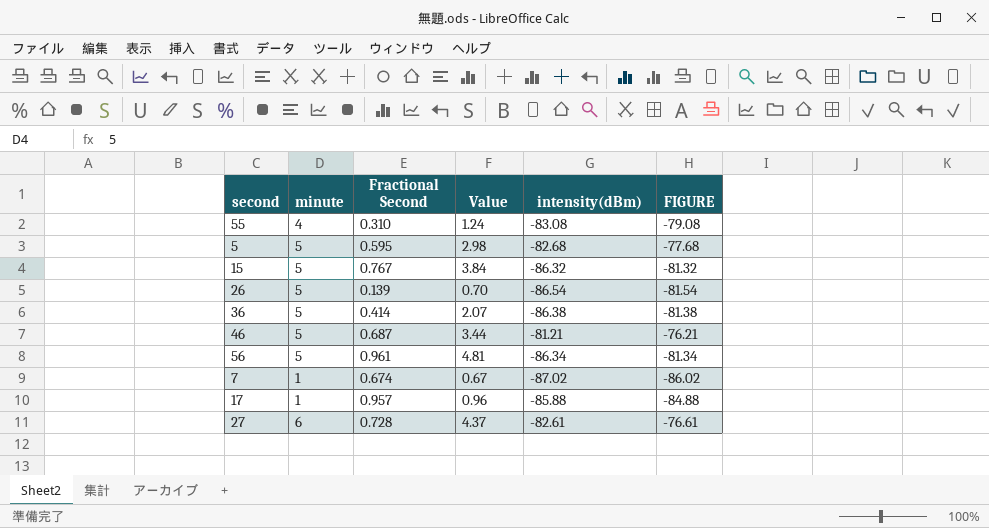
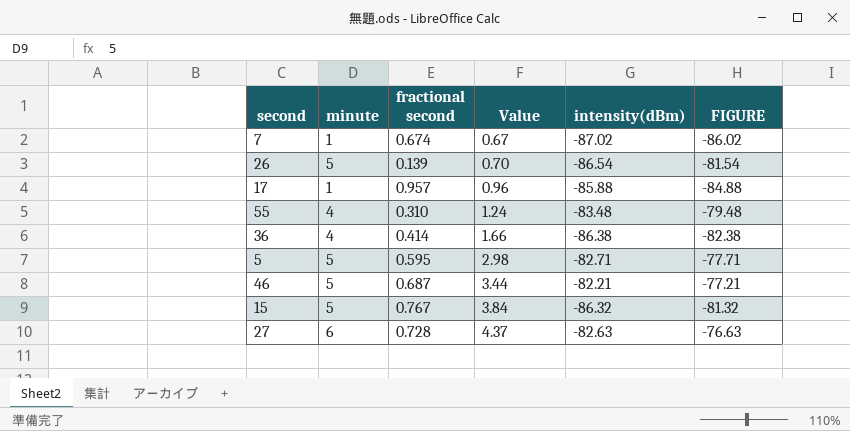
row order: none -> Value ascending
column name: Fractional Second -> fractional second
row 56: 5 | 0.961 | 4.81 | -86.34 | -81.34 -> none
55 | intensity(dBm): -83.08 -> -83.48
55 | FIGURE: -79.08 -> -79.48
36 | minute: 5 -> 4
36 | Value: 2.07 -> 1.66
36 | FIGURE: -81.38 -> -82.38
5 | intensity(dBm): -82.68 -> -82.71
5 | FIGURE: -77.68 -> -77.71
46 | intensity(dBm): -81.21 -> -82.21
46 | FIGURE: -76.21 -> -77.21
27 | intensity(dBm): -82.61 -> -82.63
27 | FIGURE: -76.61 -> -76.63

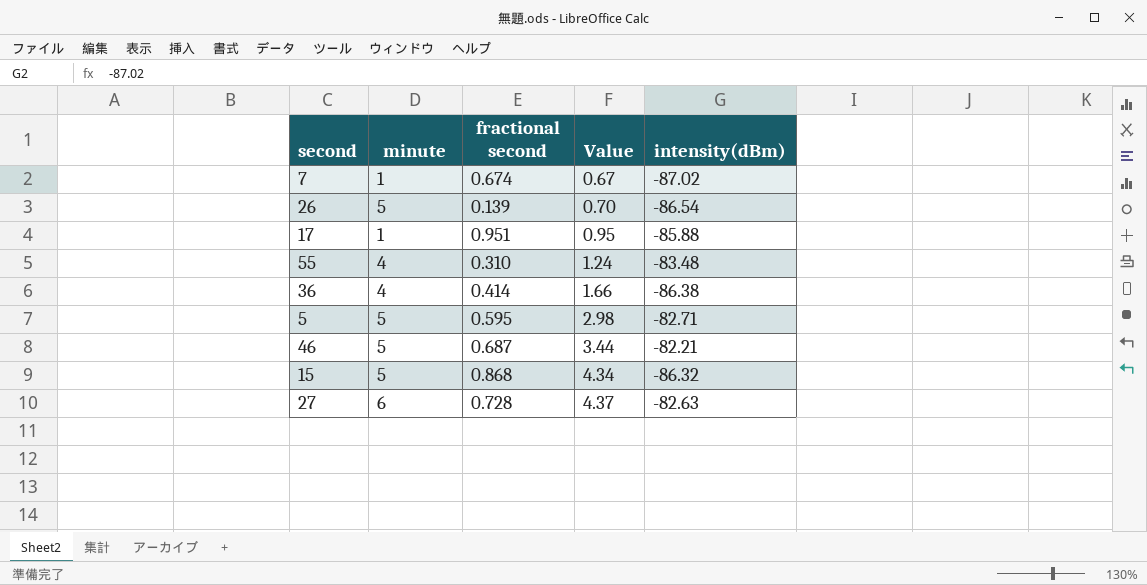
column FIGURE | formula: [minute] + [intensity(dBm)] -> none
17 | fractional second: 0.957 -> 0.951
17 | Value: 0.96 -> 0.95
15 | fractional second: 0.767 -> 0.868
15 | Value: 3.84 -> 4.34

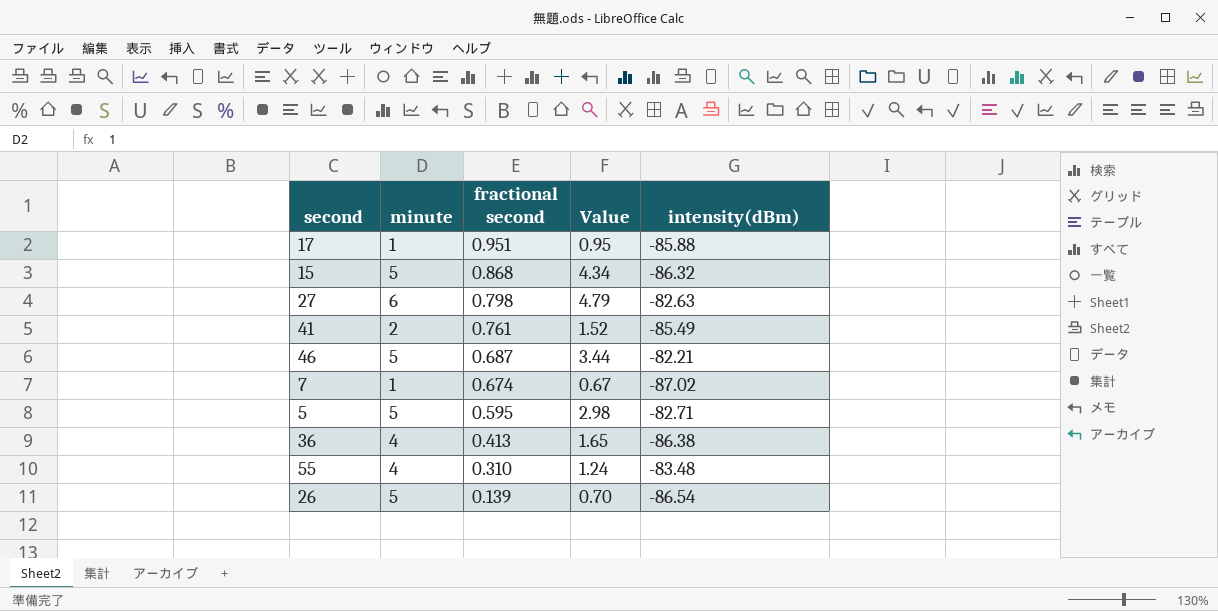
row order: Value ascending -> fractional second descending
27 | fractional second: 0.728 -> 0.798
27 | Value: 4.37 -> 4.79
row 41: none -> 2 | 0.761 | 1.52 | -85.49
36 | fractional second: 0.414 -> 0.413
36 | Value: 1.66 -> 1.65

